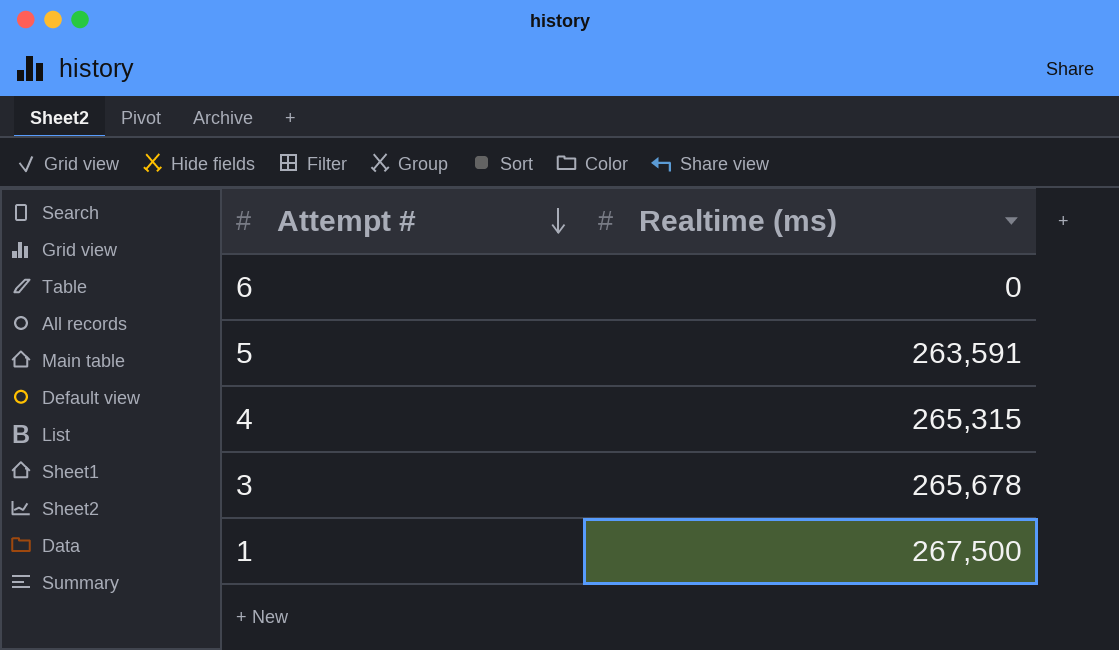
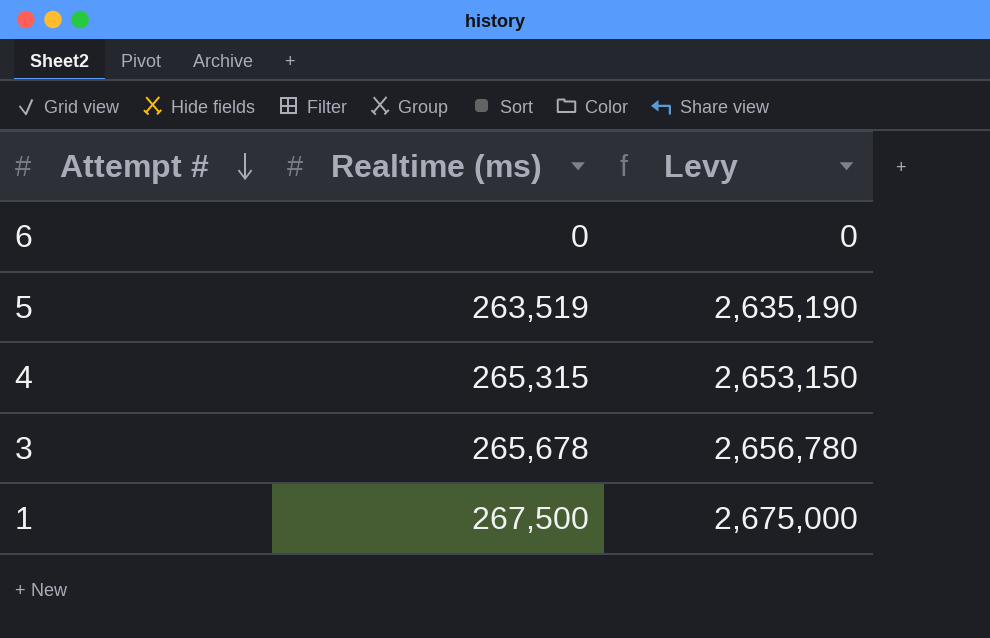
column Levy | formula: none -> [Realtime (ms)] * 10
5 | Realtime (ms): 263,591 -> 263,519

